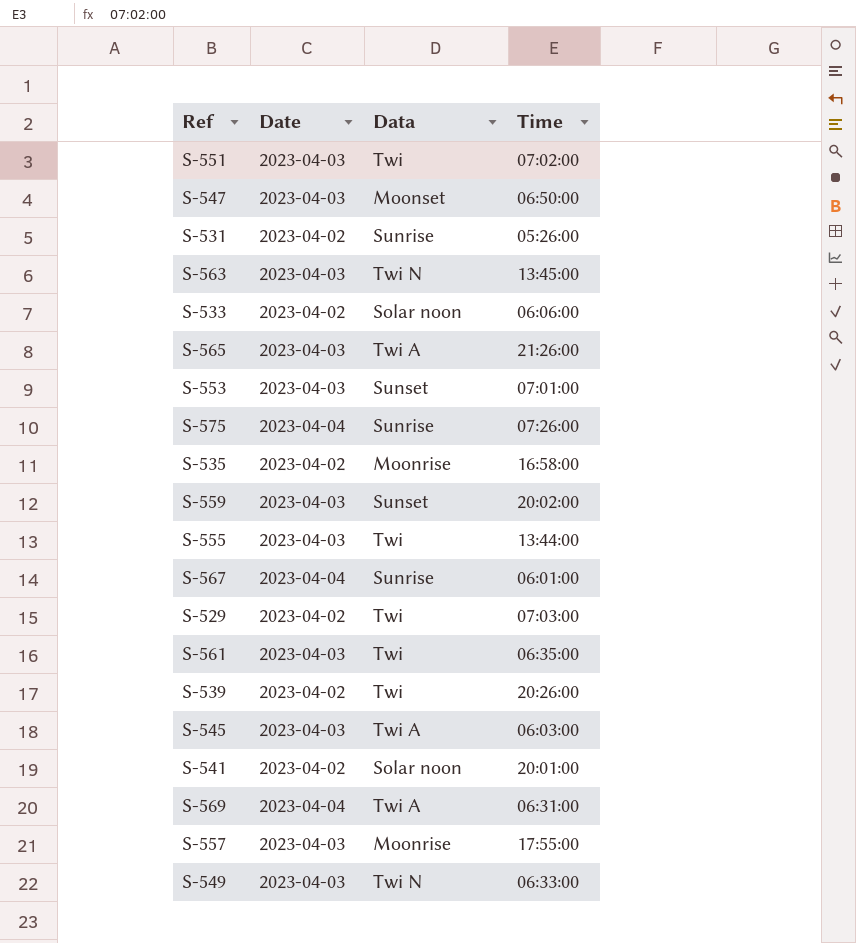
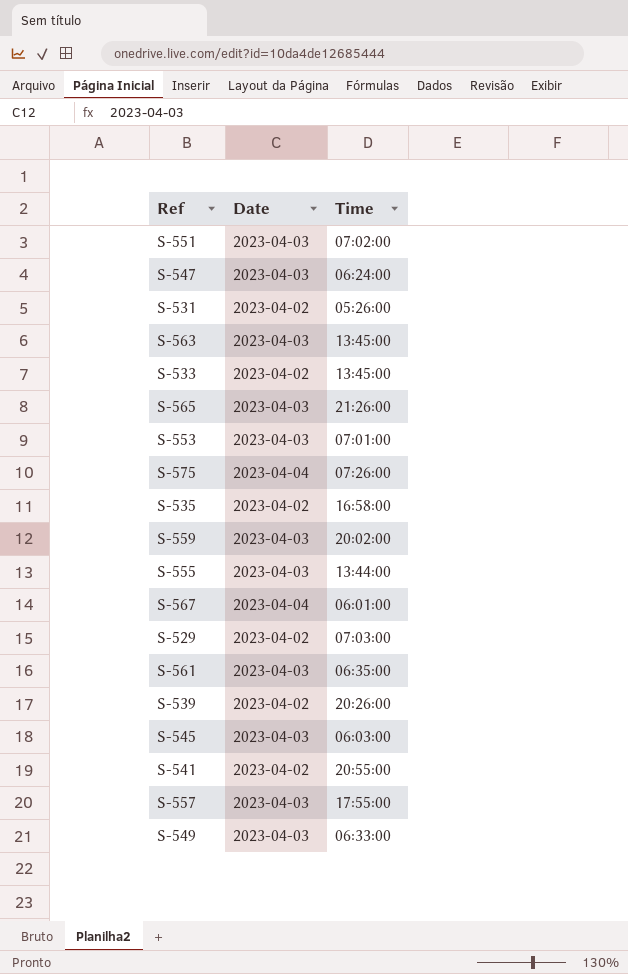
column Data | position: 3 -> none
row S-569: 2023-04-04 | Twi A | 06:31:00 -> none
S-547 | Time: 06:50:00 -> 06:24:00
S-533 | Time: 06:06:00 -> 13:45:00
S-541 | Time: 20:01:00 -> 20:55:00

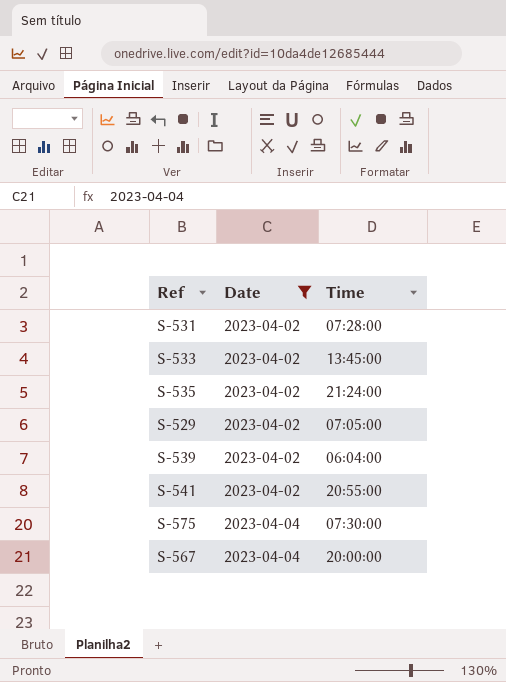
filter: none -> Date != 2023-04-03
row order: none -> Date ascending
S-531 | Time: 05:26:00 -> 07:28:00
S-535 | Time: 16:58:00 -> 21:24:00
S-529 | Time: 07:03:00 -> 07:05:00
S-539 | Time: 20:26:00 -> 06:04:00
S-575 | Time: 07:26:00 -> 07:30:00
S-567 | Time: 06:01:00 -> 20:00:00

